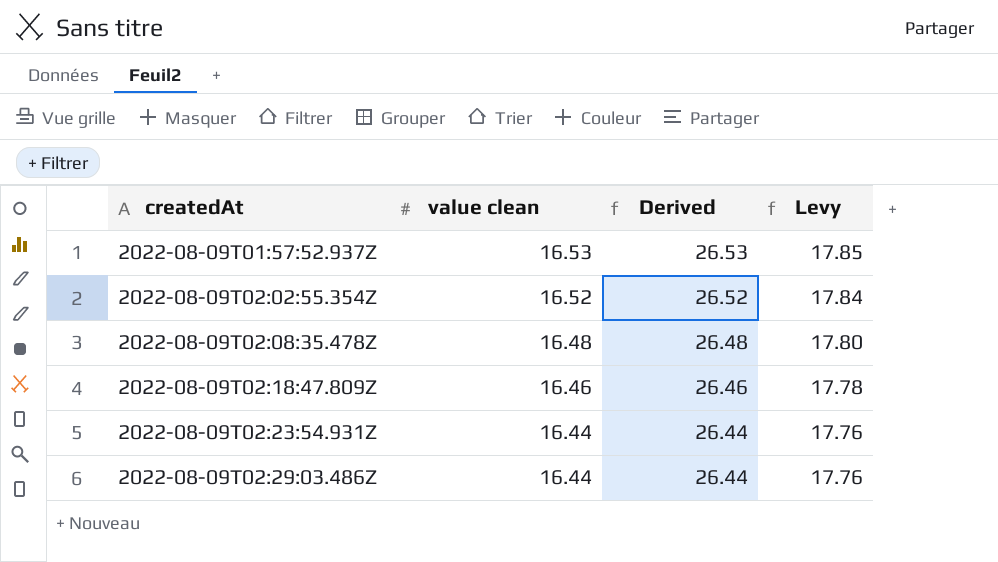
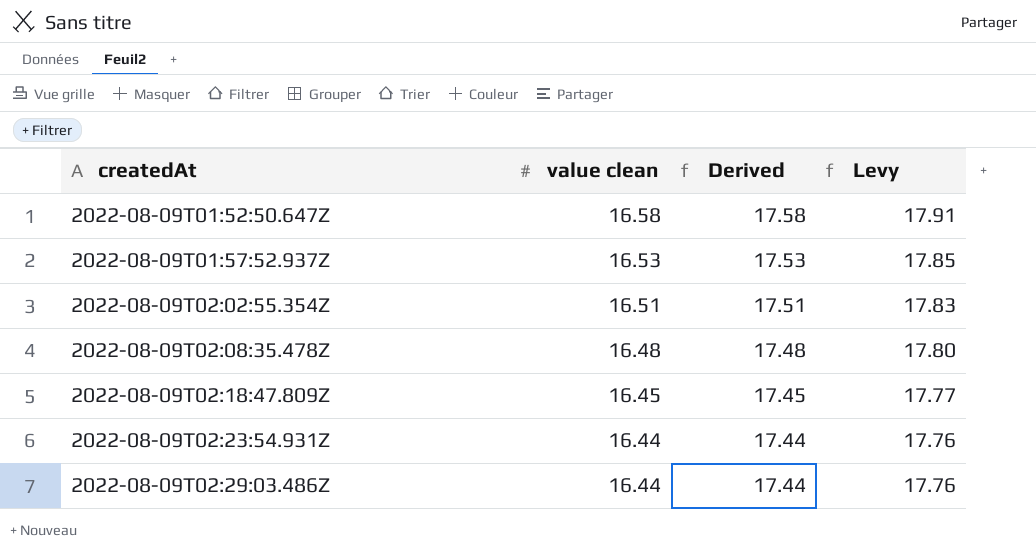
column Derived | formula: [value clean] + 10 -> [value clean] + 1
row 2022-08-09T01:52:50.647Z: none -> 16.58 | 17.58 | 17.91
2022-08-09T02:02:55.354Z | value clean: 16.52 -> 16.51
2022-08-09T02:02:55.354Z | Levy: 17.84 -> 17.83
2022-08-09T02:18:47.809Z | value clean: 16.46 -> 16.45
2022-08-09T02:18:47.809Z | Levy: 17.78 -> 17.77

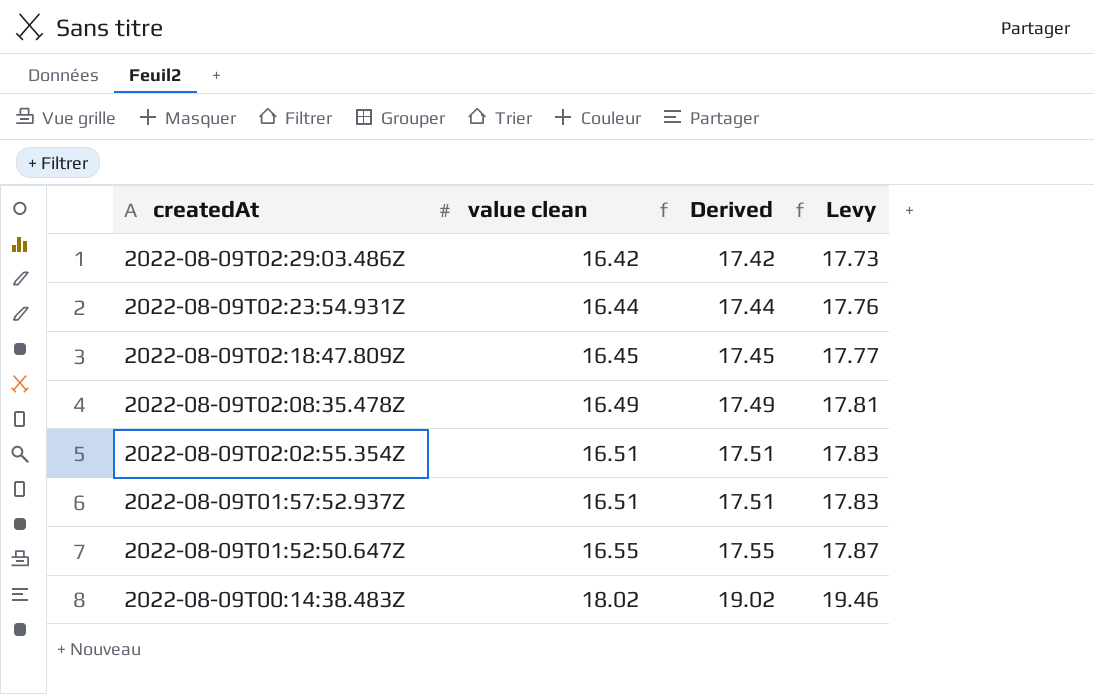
row order: createdAt ascending -> createdAt descending
2022-08-09T02:29:03.486Z | value clean: 16.44 -> 16.42
2022-08-09T02:29:03.486Z | Derived: 17.44 -> 17.42
2022-08-09T02:29:03.486Z | Levy: 17.76 -> 17.73
2022-08-09T02:08:35.478Z | value clean: 16.48 -> 16.49
2022-08-09T02:08:35.478Z | Derived: 17.48 -> 17.49
2022-08-09T02:08:35.478Z | Levy: 17.80 -> 17.81
2022-08-09T01:57:52.937Z | value clean: 16.53 -> 16.51
2022-08-09T01:57:52.937Z | Derived: 17.53 -> 17.51
2022-08-09T01:57:52.937Z | Levy: 17.85 -> 17.83
2022-08-09T01:52:50.647Z | value clean: 16.58 -> 16.55
2022-08-09T01:52:50.647Z | Derived: 17.58 -> 17.55
2022-08-09T01:52:50.647Z | Levy: 17.91 -> 17.87
row 2022-08-09T00:14:38.483Z: none -> 18.02 | 19.02 | 19.46

